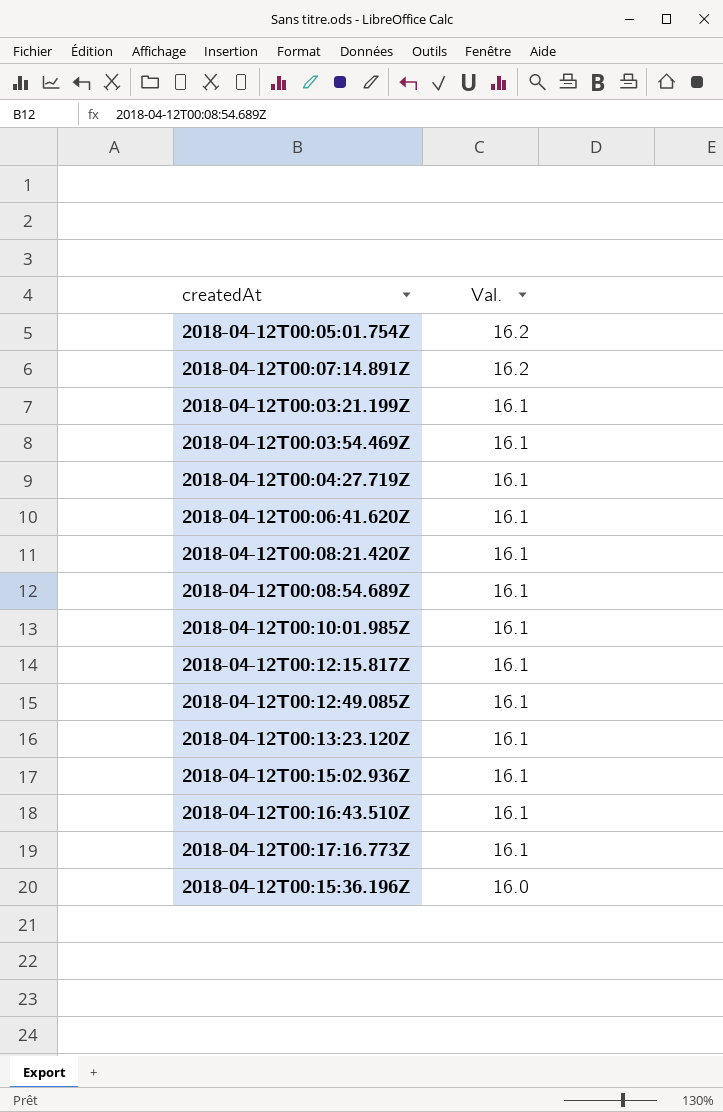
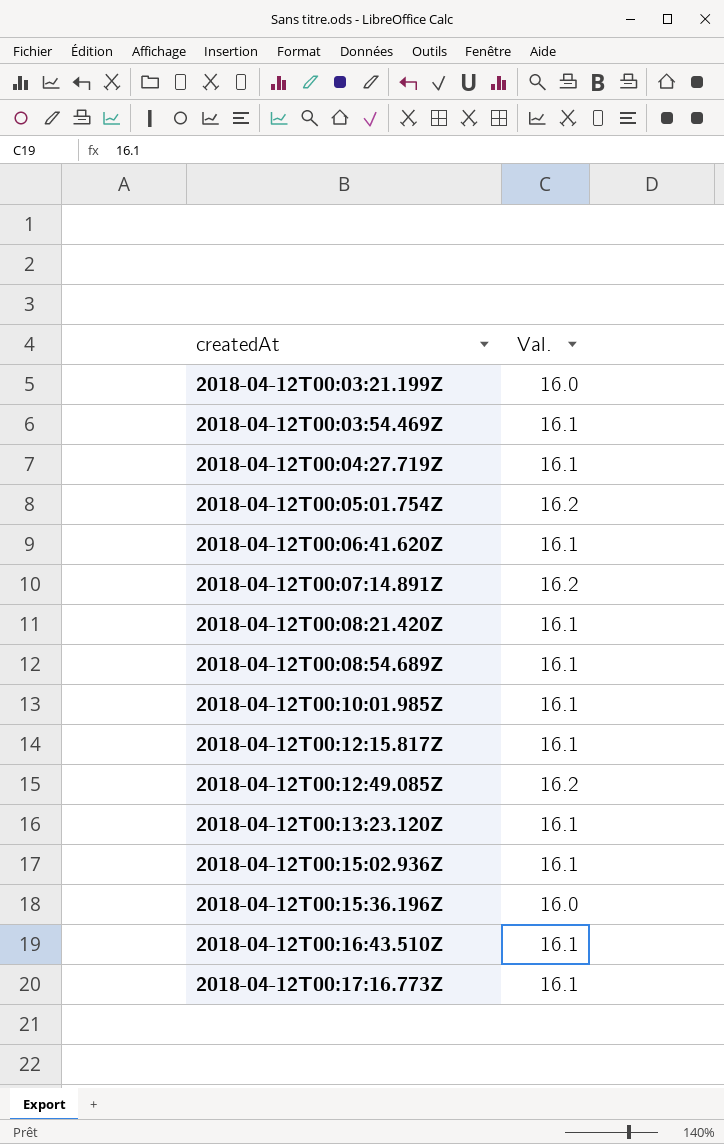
row order: Val. descending -> createdAt ascending
2018-04-12T00:03:21.199Z | Val.: 16.1 -> 16.0
2018-04-12T00:12:49.085Z | Val.: 16.1 -> 16.2

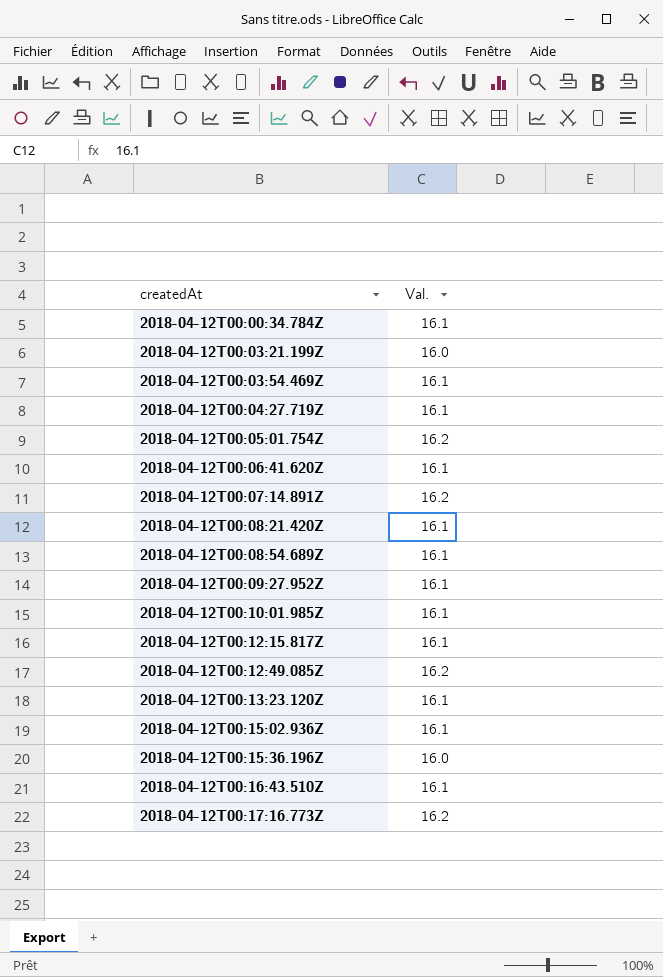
row 2018-04-12T00:00:34.784Z: none -> 16.1
row 2018-04-12T00:09:27.952Z: none -> 16.1
2018-04-12T00:17:16.773Z | Val.: 16.1 -> 16.2

